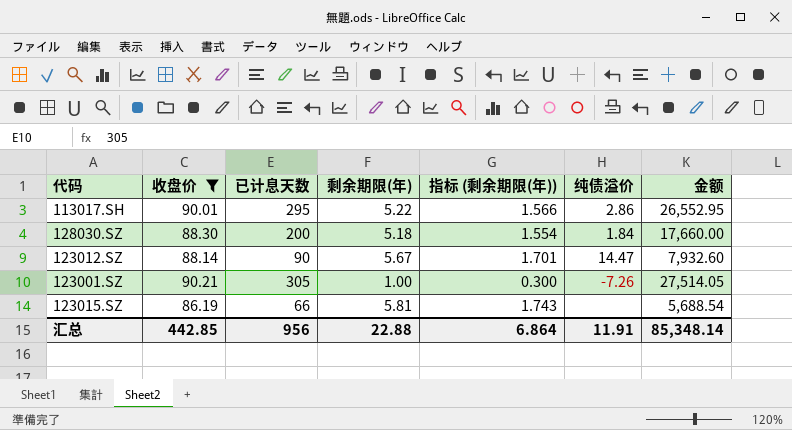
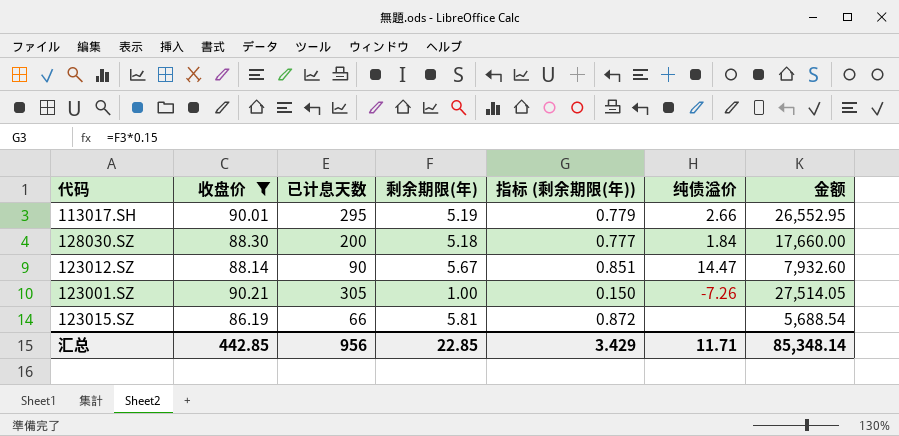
column 指标 (剩余期限(年)) | formula: [剩余期限(年)] * 0.3 -> [剩余期限(年)] * 0.15
113017.SH | 剩余期限(年): 5.22 -> 5.19
113017.SH | 纯债溢价: 2.86 -> 2.66
汇总 | 剩余期限(年): 22.88 -> 22.85
汇总 | 指标 (剩余期限(年)): 6.864 -> 3.429
汇总 | 纯债溢价: 11.91 -> 11.71

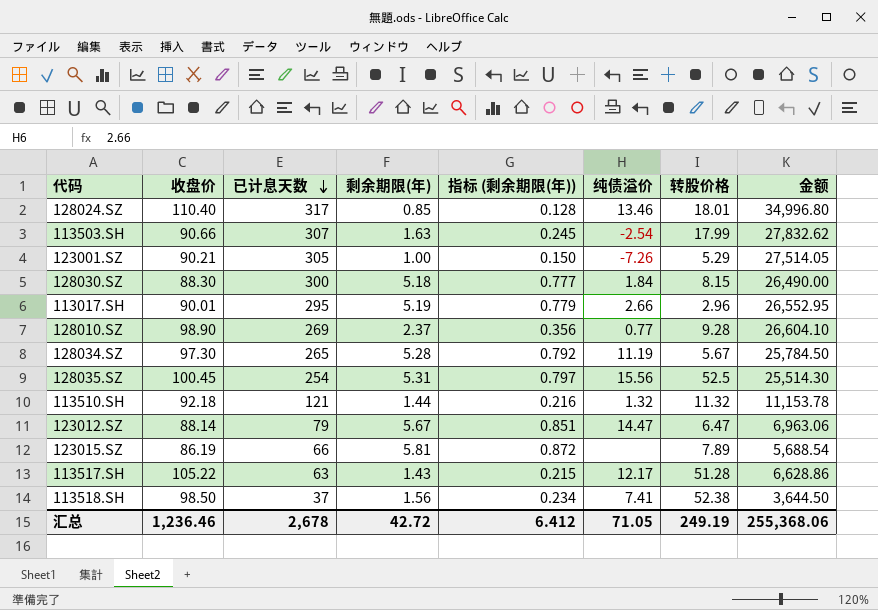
filter: 收盘价 <= 90.21 -> none
row order: none -> 已计息天数 descending
column 转股价格 | position: none -> 7
128030.SZ | 已计息天数: 200 -> 300
128030.SZ | 金额: 17,660.00 -> 26,490.00
123012.SZ | 已计息天数: 90 -> 79
123012.SZ | 金额: 7,932.60 -> 6,963.06
汇总 | 收盘价: 442.85 -> 1,236.46
汇总 | 已计息天数: 956 -> 2,678
汇总 | 剩余期限(年): 22.85 -> 42.72
汇总 | 指标 (剩余期限(年)): 3.429 -> 6.412
汇总 | 纯债溢价: 11.71 -> 71.05
汇总 | 金额: 85,348.14 -> 255,368.06

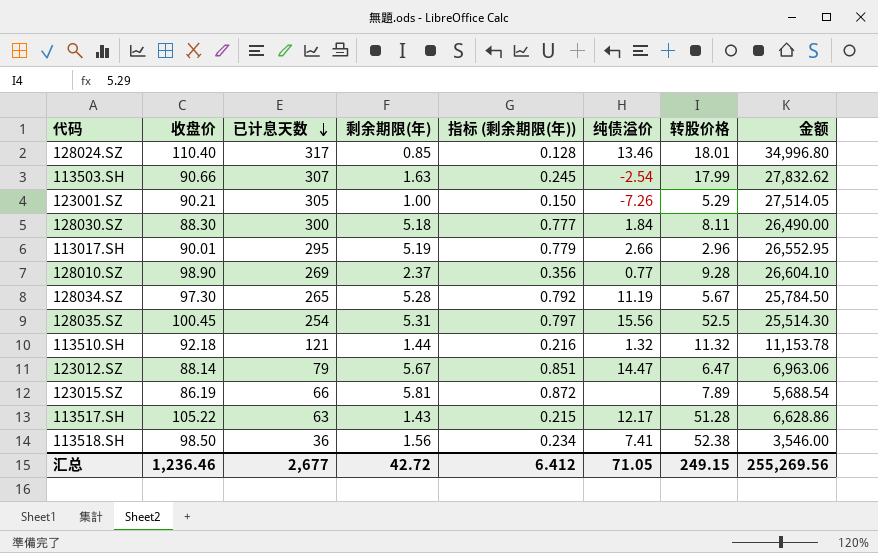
128030.SZ | 转股价格: 8.15 -> 8.11
113518.SH | 已计息天数: 37 -> 36
113518.SH | 金额: 3,644.50 -> 3,546.00
汇总 | 已计息天数: 2,678 -> 2,677
汇总 | 转股价格: 249.19 -> 249.15
汇总 | 金额: 255,368.06 -> 255,269.56

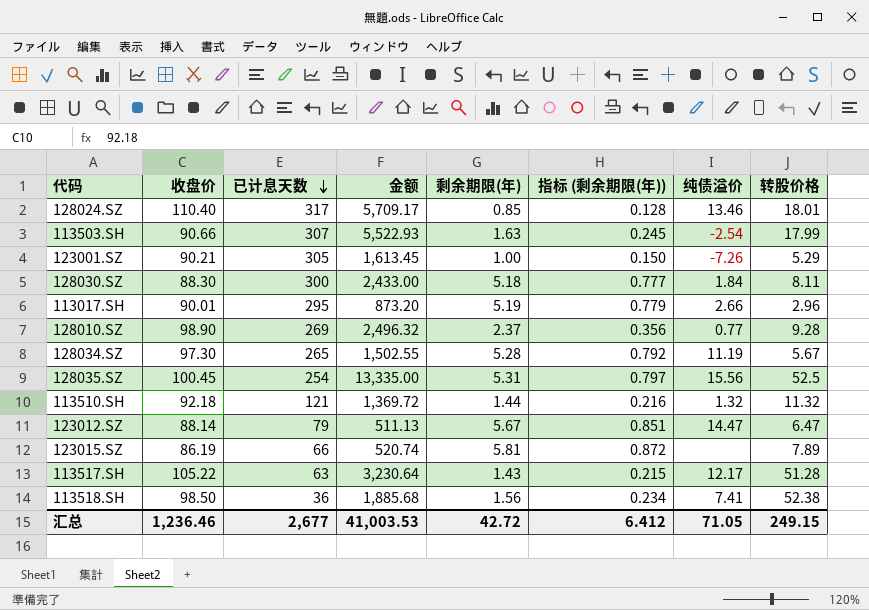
column 金额 | formula: [收盘价] * [已计息天数] -> [已计息天数] * [转股价格]
column 金额 | position: 8 -> 4
汇总 | 金额: 255,269.56 -> 41,003.53

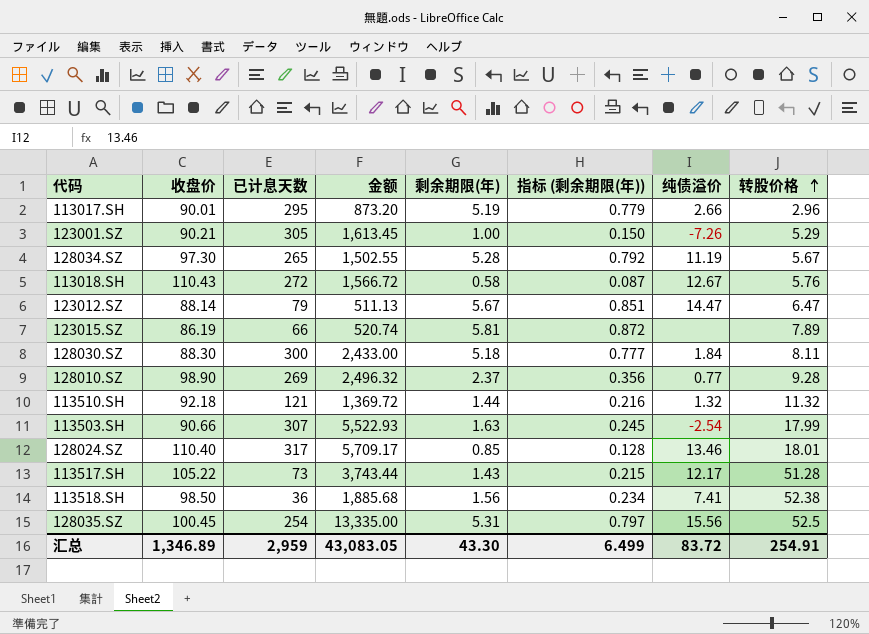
row order: 已计息天数 descending -> 转股价格 ascending
row 113018.SH: none -> 110.43 | 272 | 1,566.72 | 0.58 | 0.087 | 12.67 | 5.76
113517.SH | 已计息天数: 63 -> 73
113517.SH | 金额: 3,230.64 -> 3,743.44
汇总 | 收盘价: 1,236.46 -> 1,346.89
汇总 | 已计息天数: 2,677 -> 2,959
汇总 | 金额: 41,003.53 -> 43,083.05
汇总 | 剩余期限(年): 42.72 -> 43.30
汇总 | 指标 (剩余期限(年)): 6.412 -> 6.499
汇总 | 纯债溢价: 71.05 -> 83.72
汇总 | 转股价格: 249.15 -> 254.91

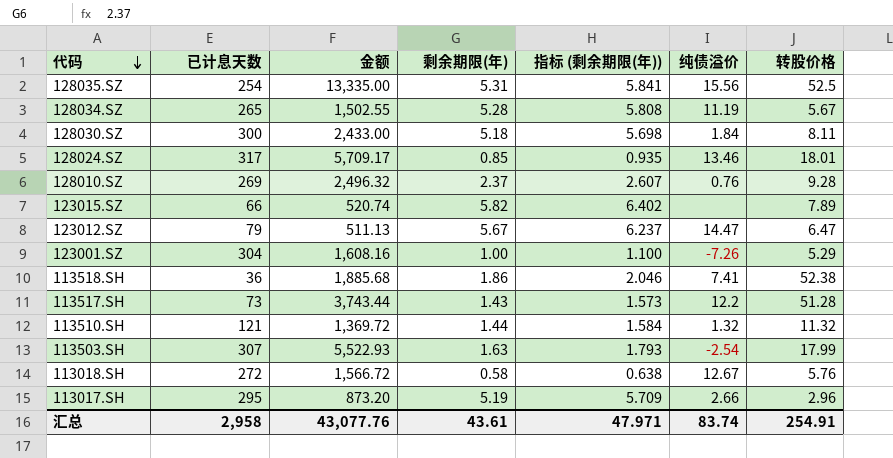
row order: 转股价格 ascending -> 代码 descending
column 收盘价 | position: 2 -> none
column 指标 (剩余期限(年)) | formula: [剩余期限(年)] * 0.15 -> [剩余期限(年)] * 1.1
128010.SZ | 纯债溢价: 0.77 -> 0.76
123015.SZ | 剩余期限(年): 5.81 -> 5.82
123001.SZ | 已计息天数: 305 -> 304
123001.SZ | 金额: 1,613.45 -> 1,608.16
113518.SH | 剩余期限(年): 1.56 -> 1.86
113517.SH | 纯债溢价: 12.17 -> 12.2
汇总 | 已计息天数: 2,959 -> 2,958
汇总 | 金额: 43,083.05 -> 43,077.76
汇总 | 剩余期限(年): 43.30 -> 43.61
汇总 | 指标 (剩余期限(年)): 6.499 -> 47.971
汇总 | 纯债溢价: 83.72 -> 83.74

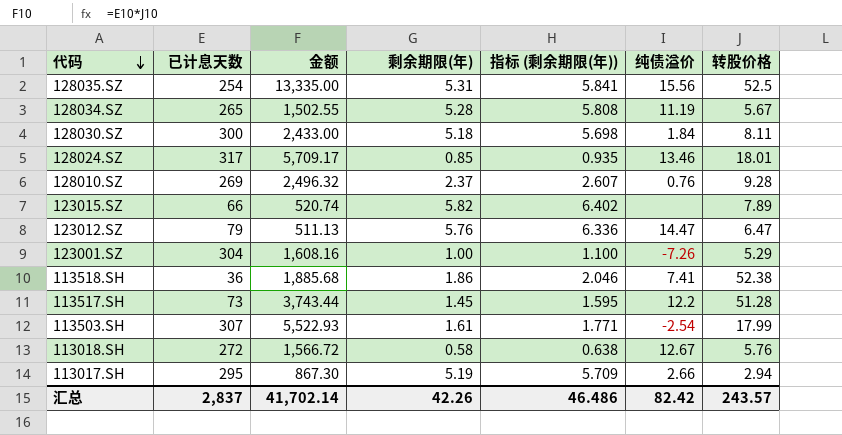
row 113510.SH: 121 | 1,369.72 | 1.44 | 1.584 | 1.32 | 11.32 -> none
123012.SZ | 剩余期限(年): 5.67 -> 5.76
123012.SZ | 指标 (剩余期限(年)): 6.237 -> 6.336
113517.SH | 剩余期限(年): 1.43 -> 1.45
113517.SH | 指标 (剩余期限(年)): 1.573 -> 1.595
113503.SH | 剩余期限(年): 1.63 -> 1.61
113503.SH | 指标 (剩余期限(年)): 1.793 -> 1.771
113017.SH | 金额: 873.20 -> 867.30
113017.SH | 转股价格: 2.96 -> 2.94
汇总 | 已计息天数: 2,958 -> 2,837
汇总 | 金额: 43,077.76 -> 41,702.14
汇总 | 剩余期限(年): 43.61 -> 42.26
汇总 | 指标 (剩余期限(年)): 47.971 -> 46.486
汇总 | 纯债溢价: 83.74 -> 82.42
汇总 | 转股价格: 254.91 -> 243.57

